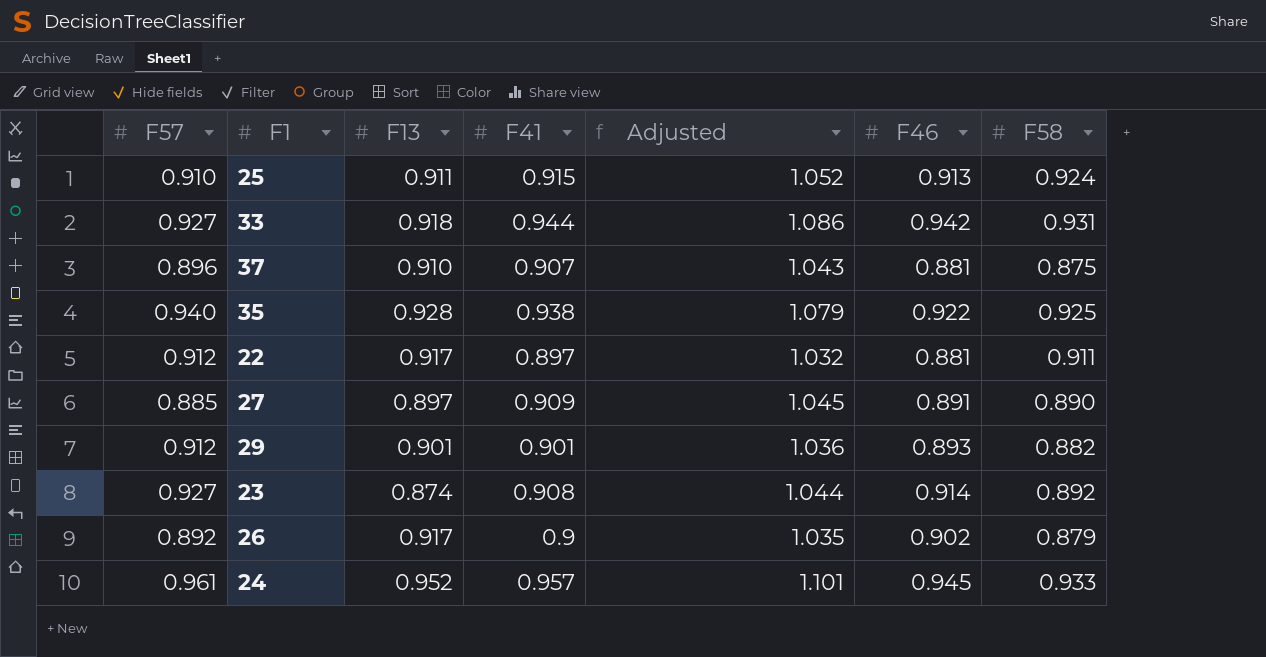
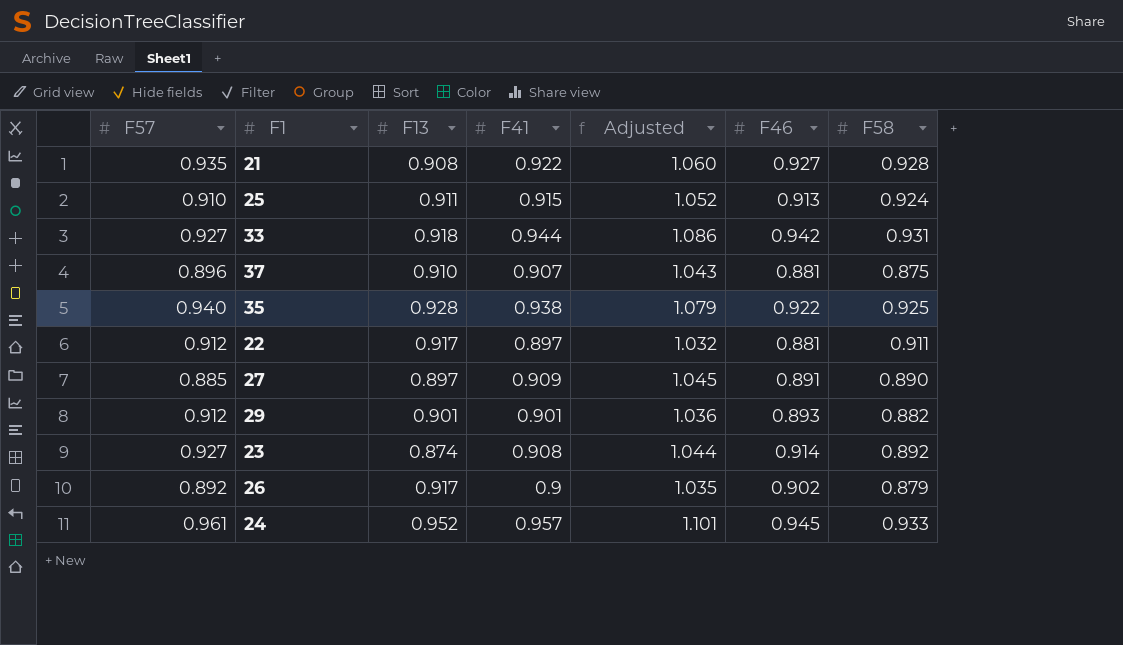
row 21: none -> 0.935 | 0.908 | 0.922 | 1.060 | 0.927 | 0.928

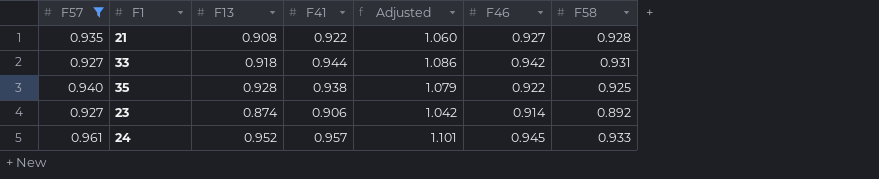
filter: none -> F57 >= 0.927
23 | F41: 0.908 -> 0.906
23 | Adjusted: 1.044 -> 1.042

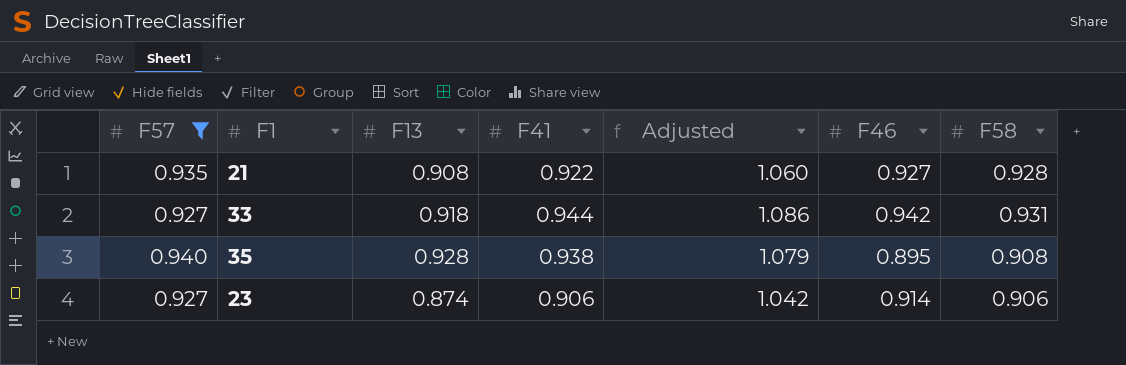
row 24: 0.961 | 0.952 | 0.957 | 1.101 | 0.945 | 0.933 -> none
35 | F46: 0.922 -> 0.895
35 | F58: 0.925 -> 0.908
23 | F58: 0.892 -> 0.906

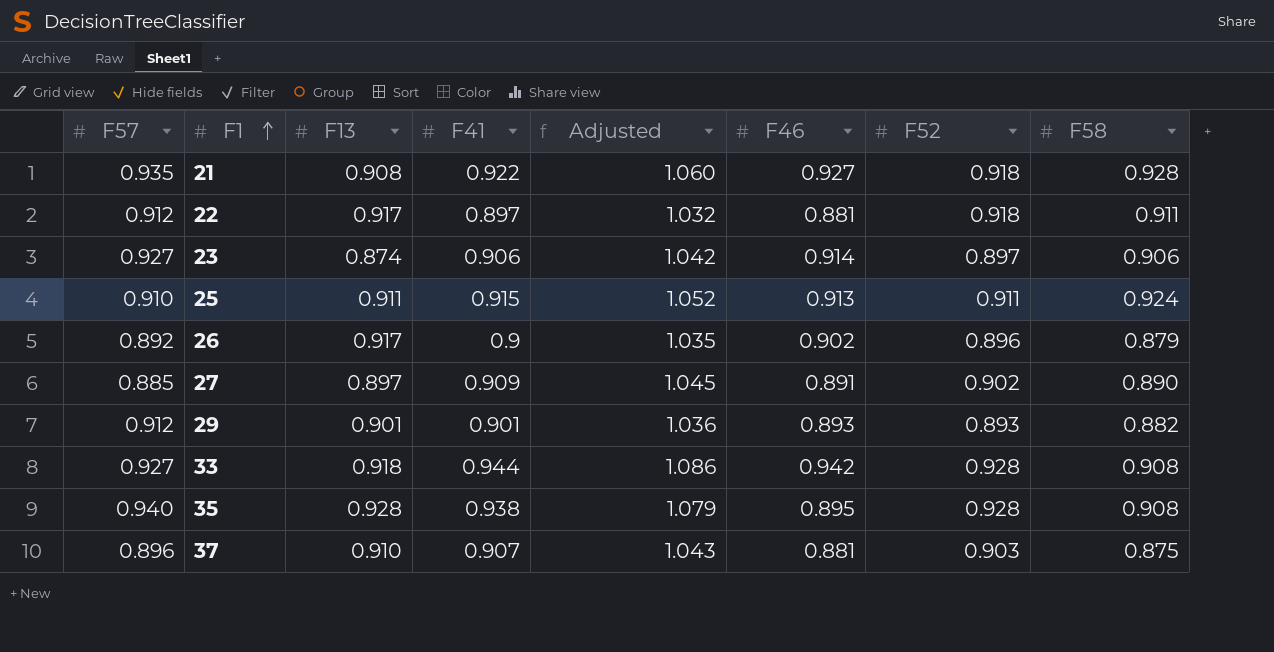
filter: F57 >= 0.927 -> none
row order: none -> F1 ascending
column F52 | position: none -> 7
33 | F58: 0.931 -> 0.908

